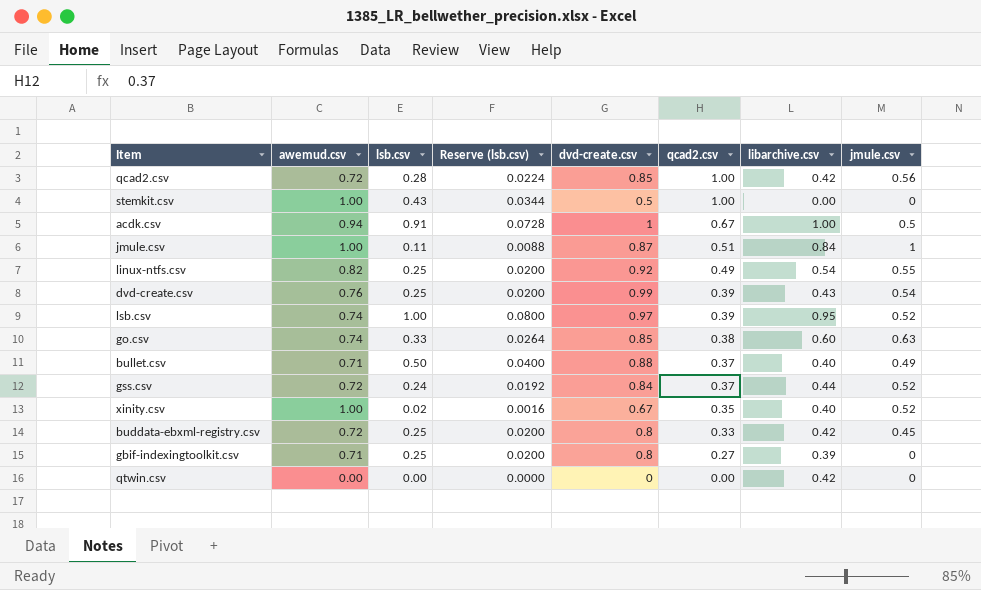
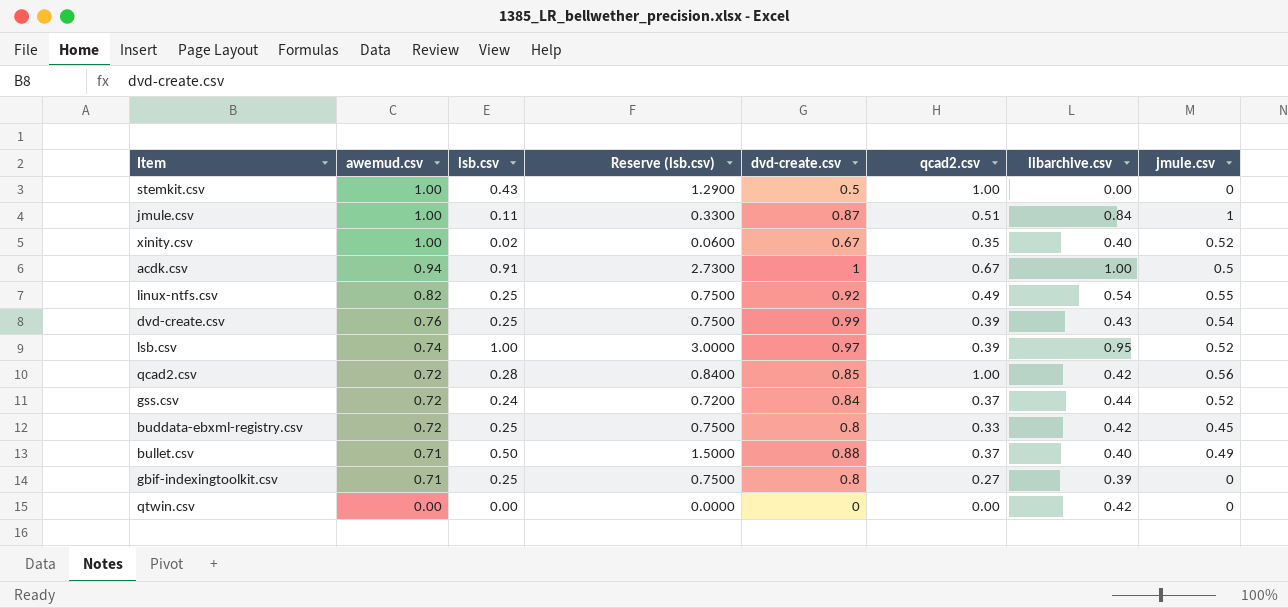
row order: qcad2.csv descending -> awemud.csv descending
column Reserve (lsb.csv) | formula: [lsb.csv] * 0.08 -> [lsb.csv] * 3
row go.csv: 0.74 | 0.33 | 0.0264 | 0.85 | 0.38 | 0.60 | 0.63 -> none

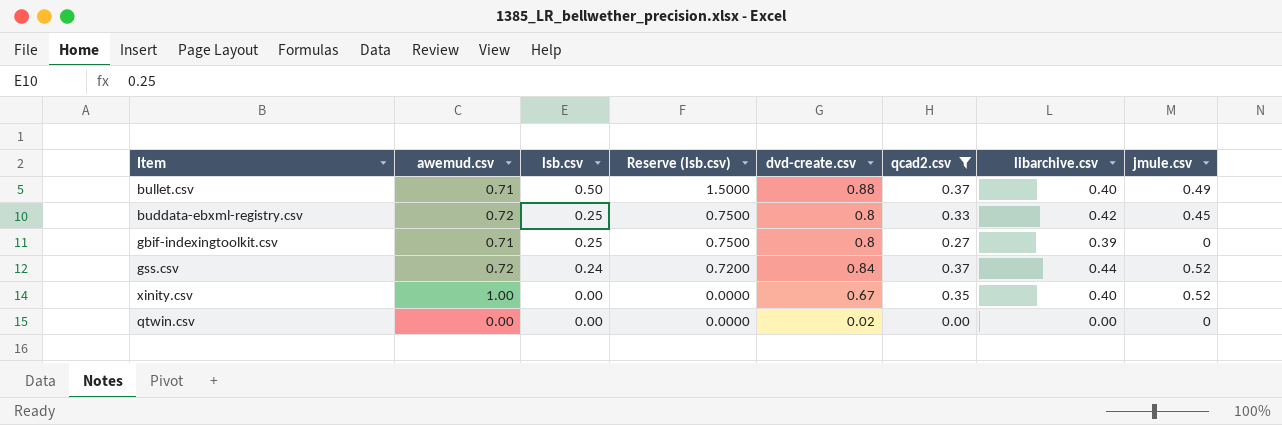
filter: none -> qcad2.csv <= 0.37
row order: awemud.csv descending -> lsb.csv descending
xinity.csv | lsb.csv: 0.02 -> 0.00
xinity.csv | Reserve (lsb.csv): 0.0600 -> 0.0000
qtwin.csv | dvd-create.csv: 0 -> 0.02
qtwin.csv | libarchive.csv: 0.42 -> 0.00

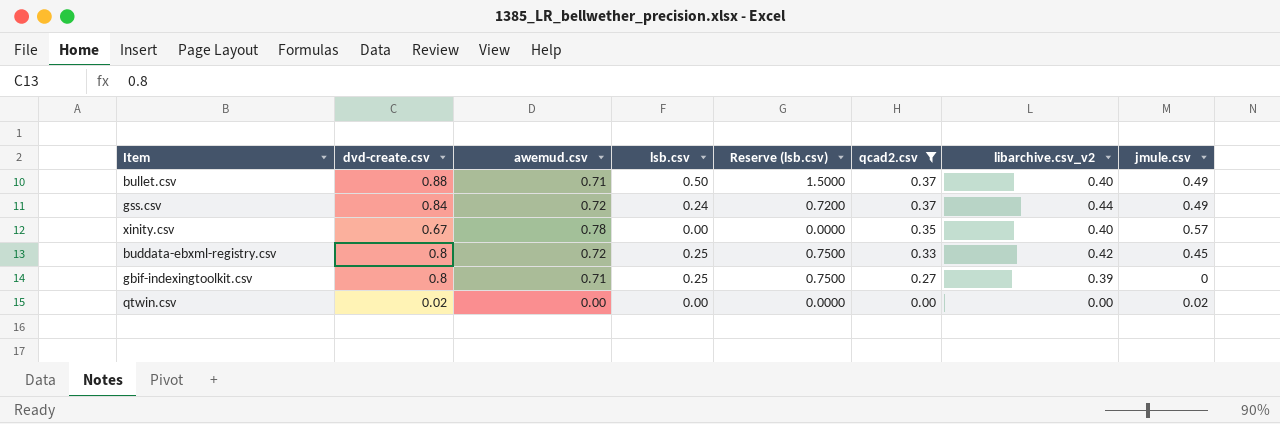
row order: lsb.csv descending -> qcad2.csv descending
column dvd-create.csv | position: 5 -> 2
column name: libarchive.csv -> libarchive.csv_v2
gss.csv | jmule.csv: 0.52 -> 0.49
xinity.csv | awemud.csv: 1.00 -> 0.78
xinity.csv | jmule.csv: 0.52 -> 0.57
qtwin.csv | jmule.csv: 0 -> 0.02

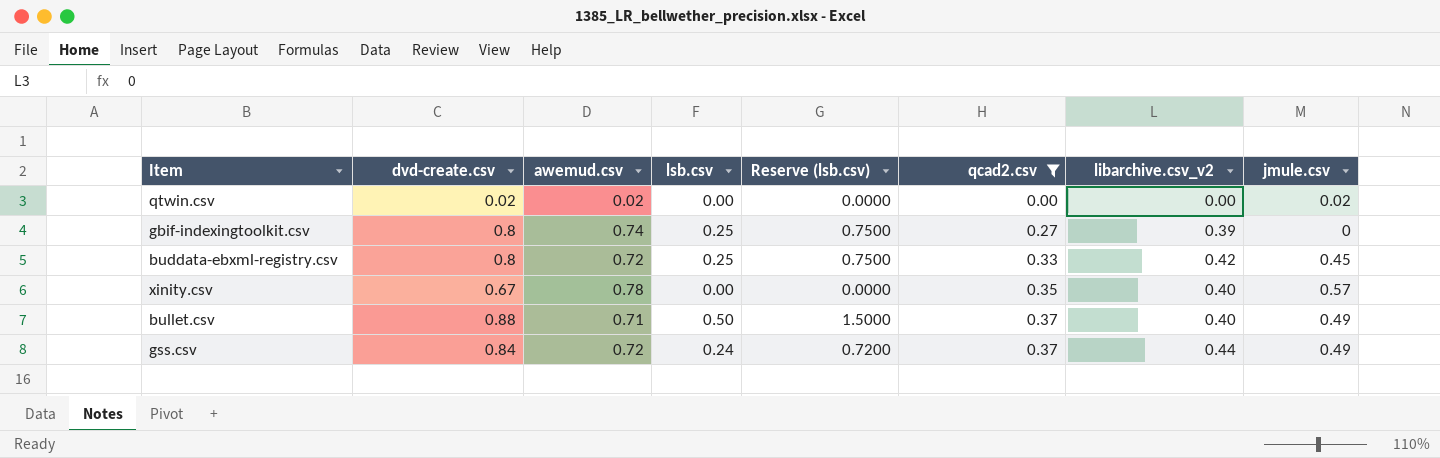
row order: qcad2.csv descending -> qcad2.csv ascending
qtwin.csv | awemud.csv: 0.00 -> 0.02
gbif-indexingtoolkit.csv | awemud.csv: 0.71 -> 0.74

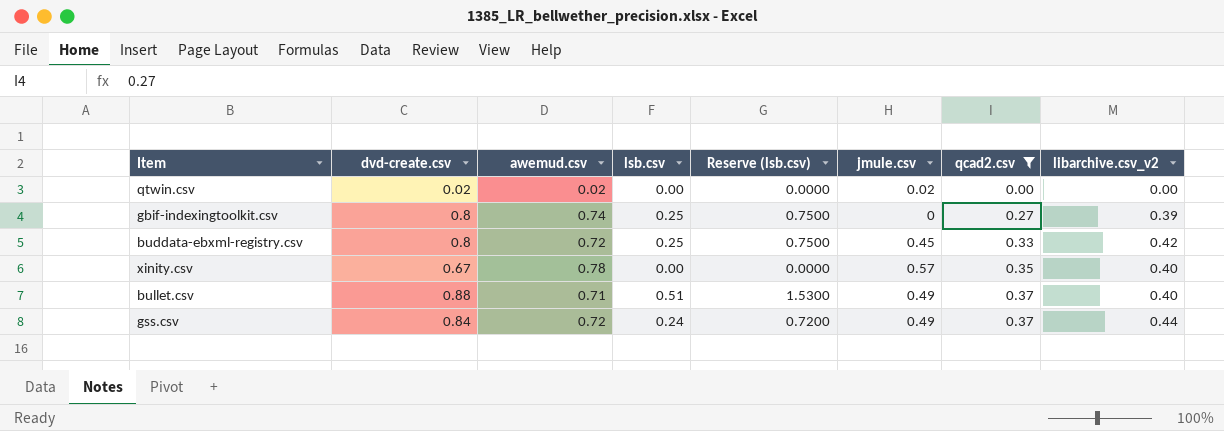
column jmule.csv | position: 8 -> 6
bullet.csv | lsb.csv: 0.50 -> 0.51
bullet.csv | Reserve (lsb.csv): 1.5000 -> 1.5300

